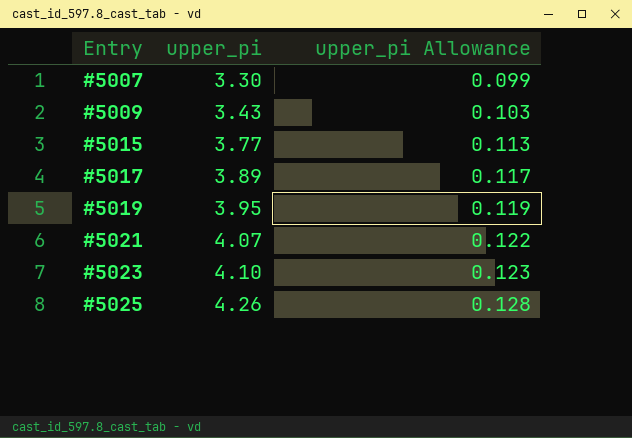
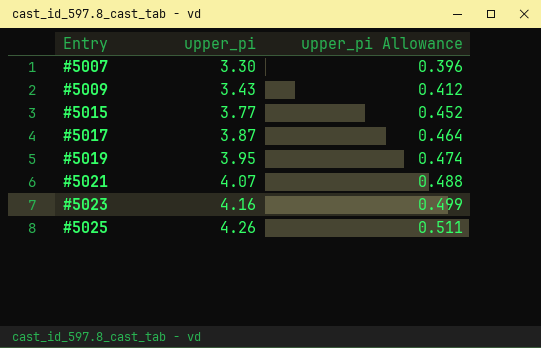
column upper_pi Allowance | formula: [upper_pi] * 0.03 -> [upper_pi] * 0.12
#5017 | upper_pi: 3.89 -> 3.87
#5023 | upper_pi: 4.10 -> 4.16

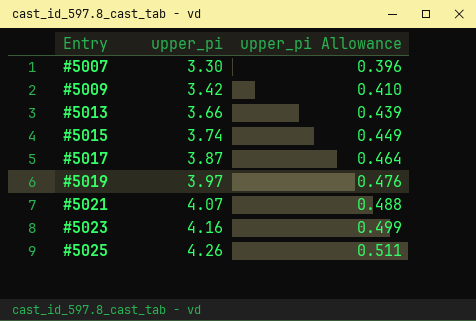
#5009 | upper_pi: 3.43 -> 3.42
#5009 | upper_pi Allowance: 0.412 -> 0.410
row #5013: none -> 3.66 | 0.439
#5015 | upper_pi: 3.77 -> 3.74
#5015 | upper_pi Allowance: 0.452 -> 0.449
#5019 | upper_pi: 3.95 -> 3.97
#5019 | upper_pi Allowance: 0.474 -> 0.476

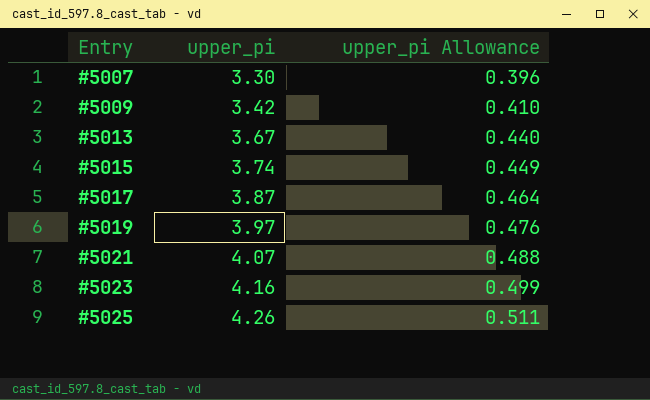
#5013 | upper_pi: 3.66 -> 3.67
#5013 | upper_pi Allowance: 0.439 -> 0.440

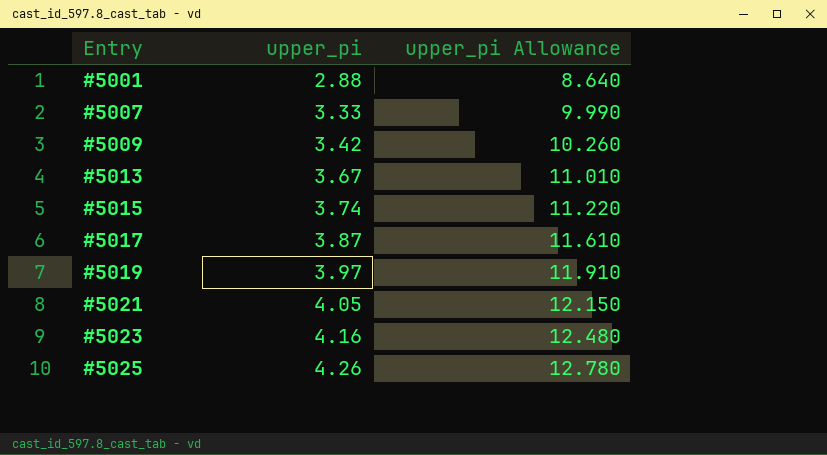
column upper_pi Allowance | formula: [upper_pi] * 0.12 -> [upper_pi] * 3
row #5001: none -> 2.88 | 8.640
#5007 | upper_pi: 3.30 -> 3.33
#5021 | upper_pi: 4.07 -> 4.05

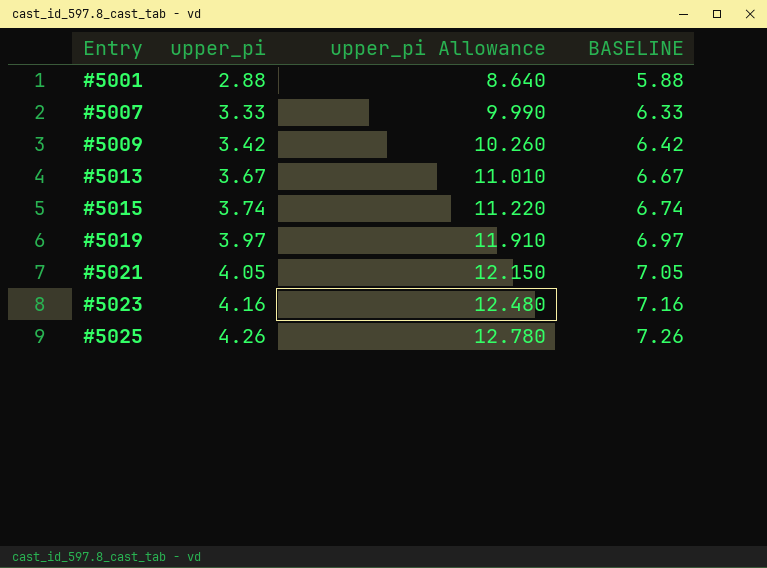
column BASELINE | formula: none -> [upper_pi] + 3
row #5017: 3.87 | 11.610 -> none

